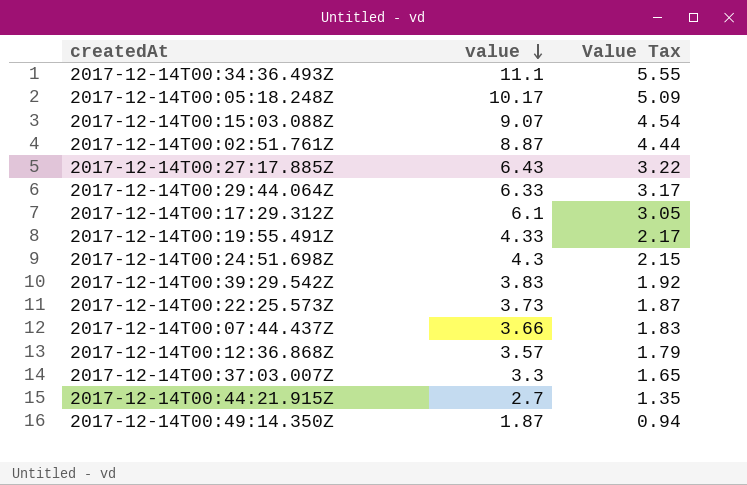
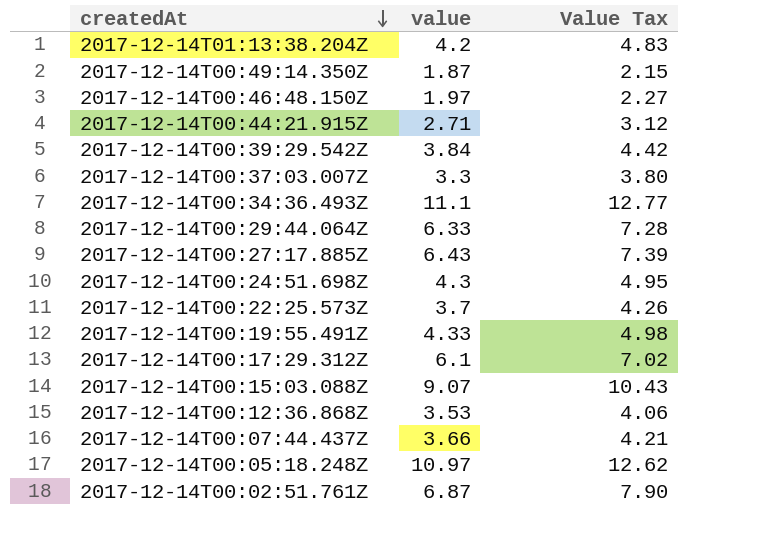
row order: value descending -> createdAt descending
column Value Tax | formula: [value] * 0.5 -> [value] * 1.15
row 2017-12-14T01:13:38.204Z: none -> 4.2 | 4.83
row 2017-12-14T00:46:48.150Z: none -> 1.97 | 2.27
2017-12-14T00:44:21.915Z | value: 2.7 -> 2.71
2017-12-14T00:39:29.542Z | value: 3.83 -> 3.84
2017-12-14T00:22:25.573Z | value: 3.73 -> 3.7
2017-12-14T00:12:36.868Z | value: 3.57 -> 3.53
2017-12-14T00:05:18.248Z | value: 10.17 -> 10.97
2017-12-14T00:02:51.761Z | value: 8.87 -> 6.87

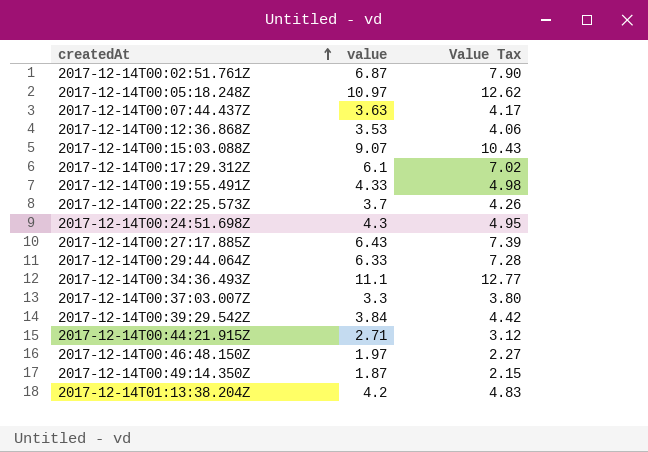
row order: createdAt descending -> createdAt ascending
2017-12-14T00:07:44.437Z | value: 3.66 -> 3.63
2017-12-14T00:07:44.437Z | Value Tax: 4.21 -> 4.17

